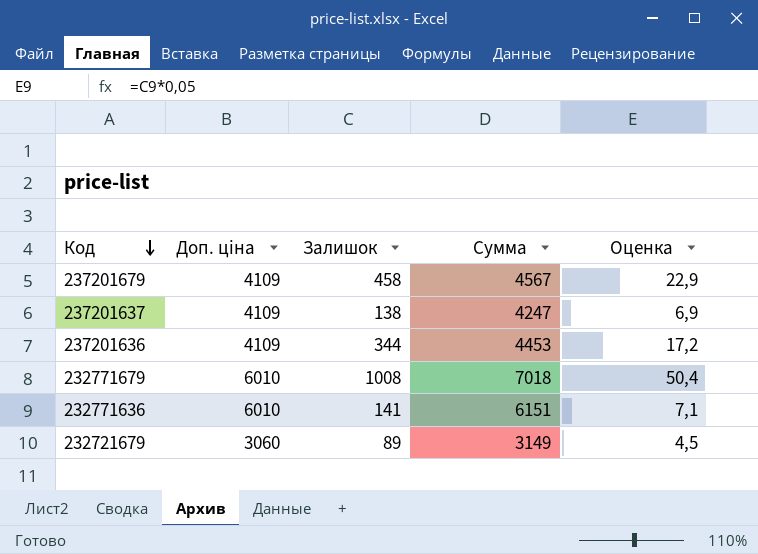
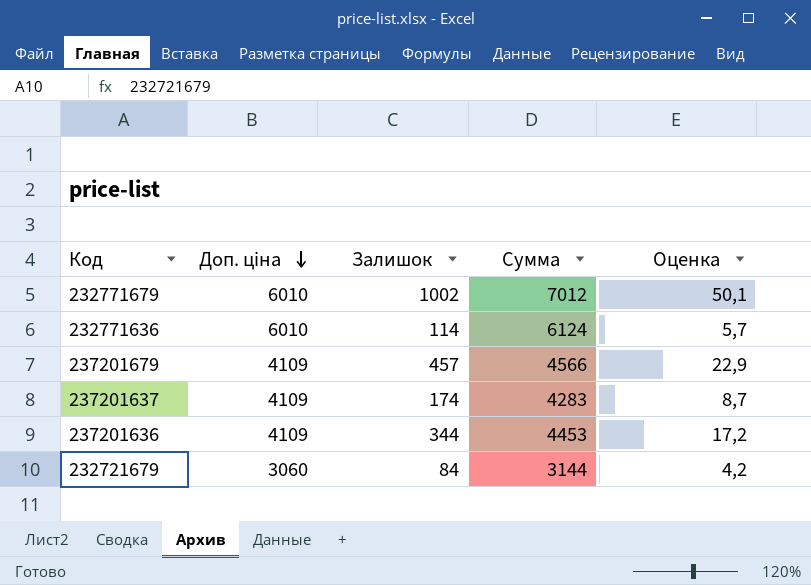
row order: Код descending -> Доп. ціна descending
232771679 | Залишок: 1008 -> 1002
232771679 | Сумма: 7018 -> 7012
232771679 | Оценка: 50,4 -> 50,1
232771636 | Залишок: 141 -> 114
232771636 | Сумма: 6151 -> 6124
232771636 | Оценка: 7,1 -> 5,7
237201679 | Залишок: 458 -> 457
237201679 | Сумма: 4567 -> 4566
237201637 | Залишок: 138 -> 174
237201637 | Сумма: 4247 -> 4283
237201637 | Оценка: 6,9 -> 8,7
232721679 | Залишок: 89 -> 84
232721679 | Сумма: 3149 -> 3144
232721679 | Оценка: 4,5 -> 4,2

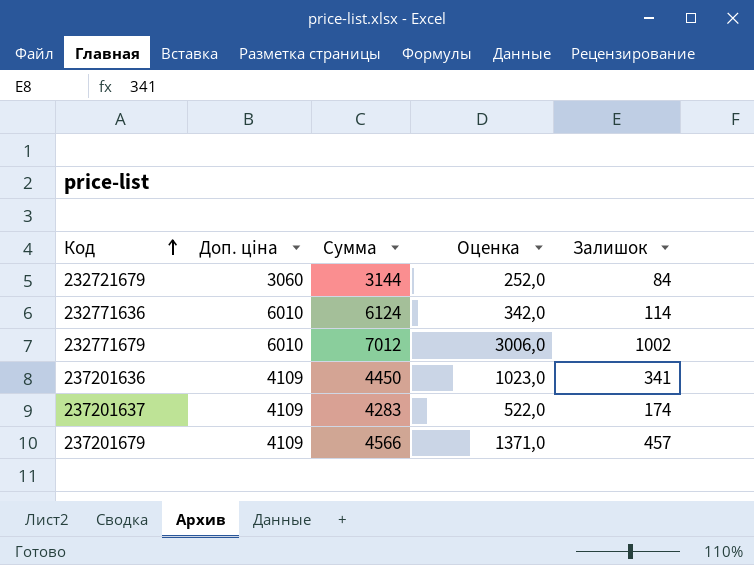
row order: Доп. ціна descending -> Код ascending
column Оценка | formula: [Залишок] * 0,05 -> [Залишок] * 3
column Залишок | position: 3 -> 5
237201636 | Сумма: 4453 -> 4450
237201636 | Залишок: 344 -> 341

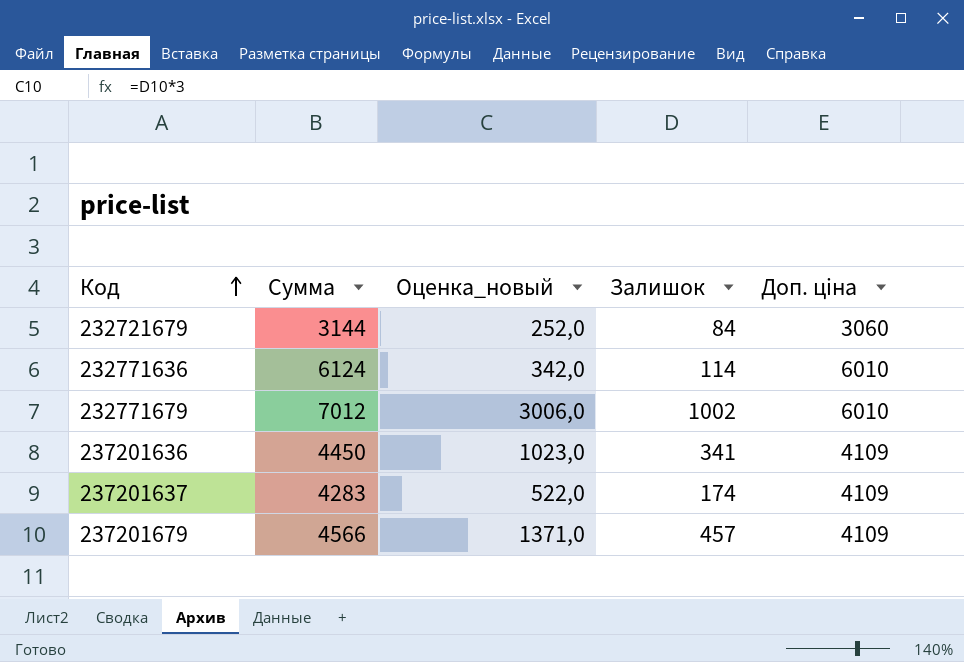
column name: Оценка -> Оценка_новый
column Доп. ціна | position: 2 -> 5

